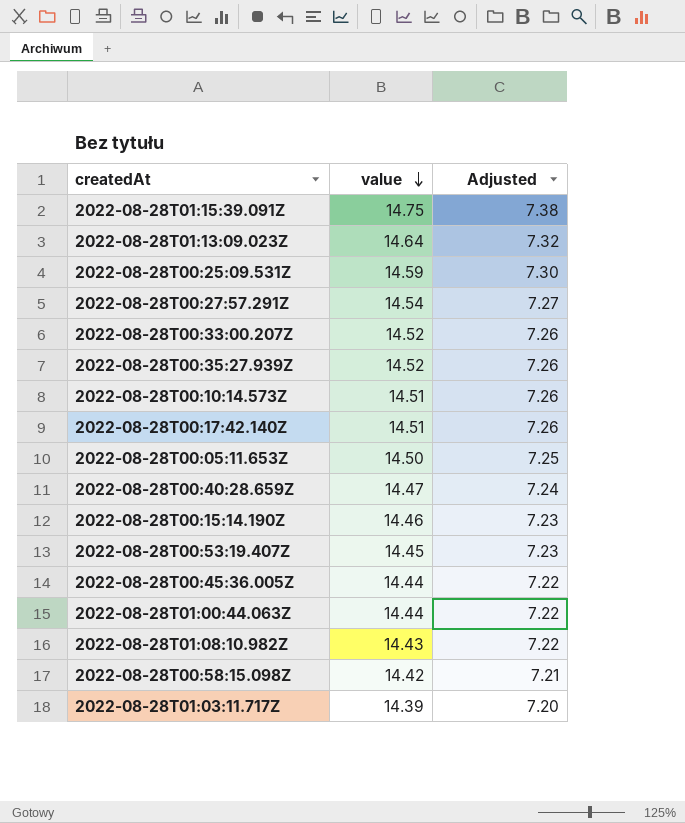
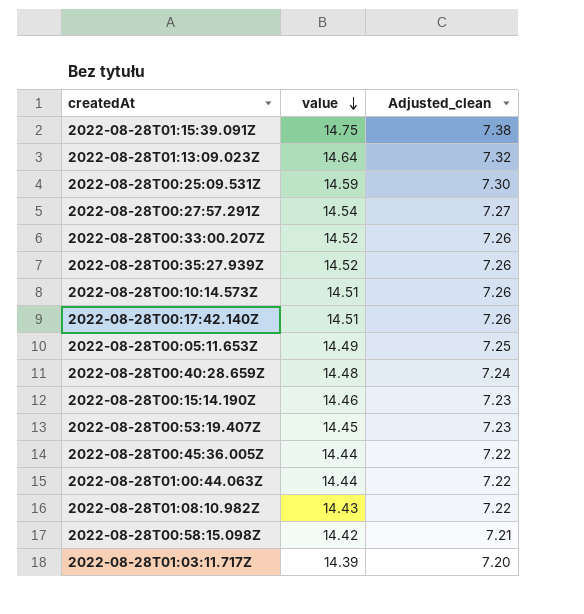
column name: Adjusted -> Adjusted_clean
2022-08-28T00:05:11.653Z | value: 14.50 -> 14.49
2022-08-28T00:40:28.659Z | value: 14.47 -> 14.48

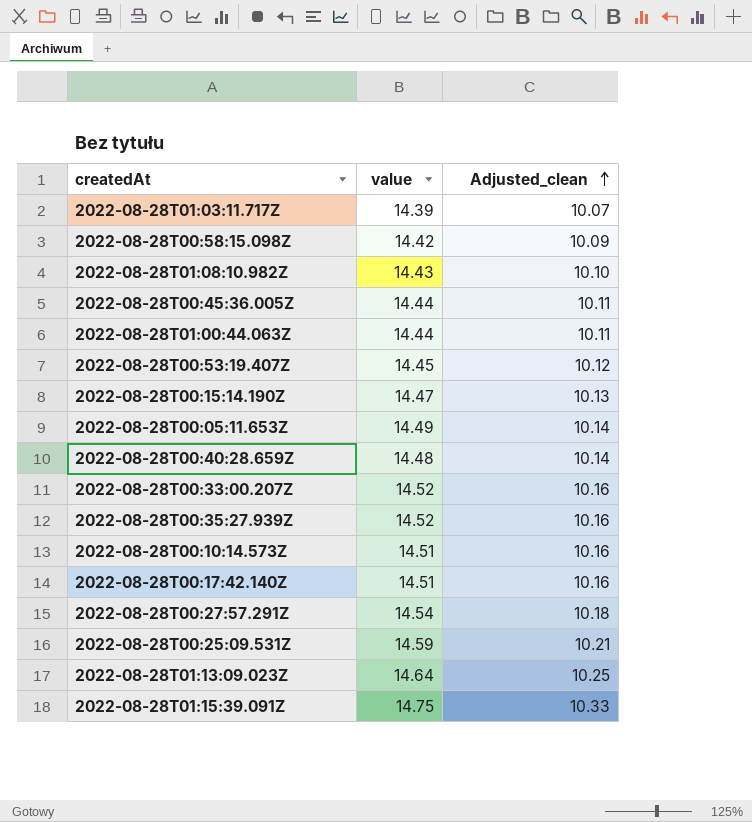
row order: value descending -> Adjusted_clean ascending
column Adjusted_clean | formula: [value] * 0.5 -> [value] * 0.7
2022-08-28T00:15:14.190Z | value: 14.46 -> 14.47

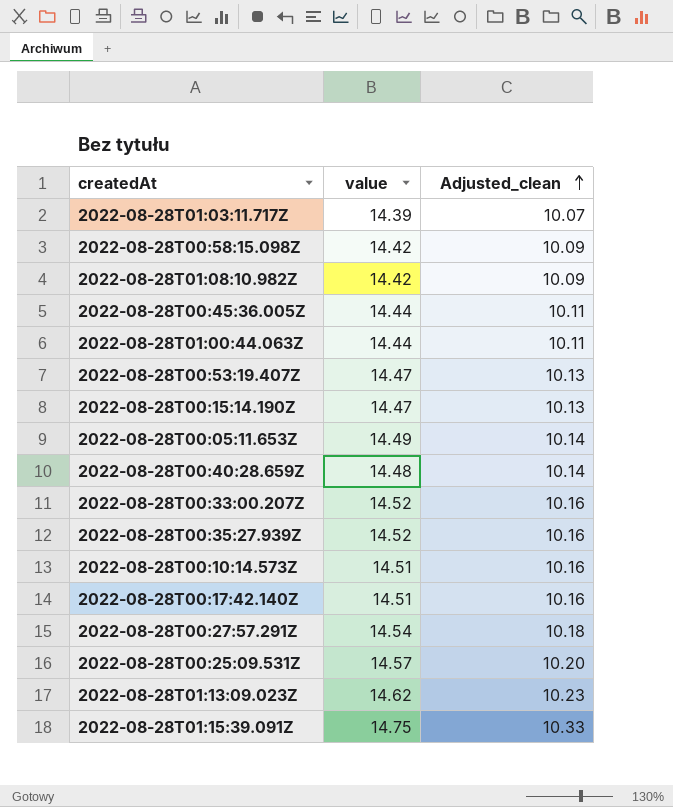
2022-08-28T01:08:10.982Z | value: 14.43 -> 14.42
2022-08-28T01:08:10.982Z | Adjusted_clean: 10.10 -> 10.09
2022-08-28T00:53:19.407Z | value: 14.45 -> 14.47
2022-08-28T00:53:19.407Z | Adjusted_clean: 10.12 -> 10.13
2022-08-28T00:25:09.531Z | value: 14.59 -> 14.57
2022-08-28T00:25:09.531Z | Adjusted_clean: 10.21 -> 10.20
2022-08-28T01:13:09.023Z | value: 14.64 -> 14.62
2022-08-28T01:13:09.023Z | Adjusted_clean: 10.25 -> 10.23

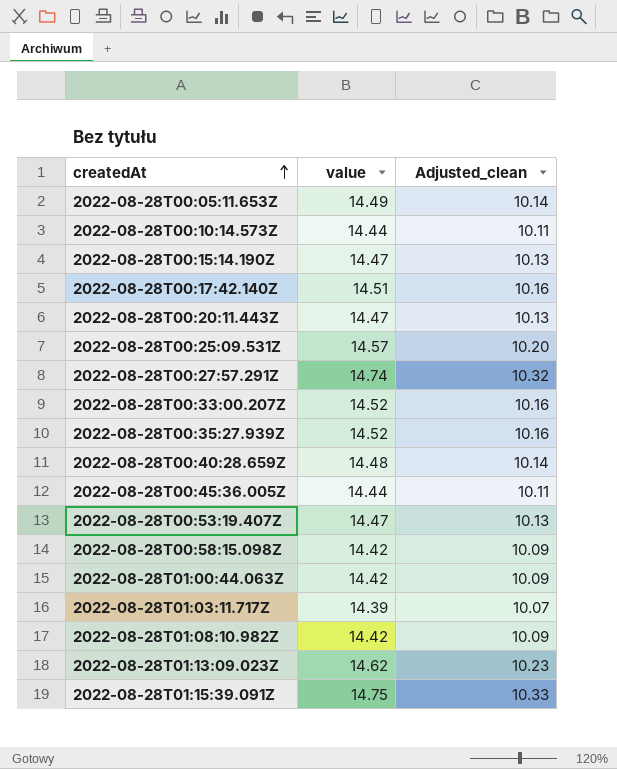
row order: Adjusted_clean ascending -> createdAt ascending
2022-08-28T00:10:14.573Z | value: 14.51 -> 14.44
2022-08-28T00:10:14.573Z | Adjusted_clean: 10.16 -> 10.11
row 2022-08-28T00:20:11.443Z: none -> 14.47 | 10.13
2022-08-28T00:27:57.291Z | value: 14.54 -> 14.74
2022-08-28T00:27:57.291Z | Adjusted_clean: 10.18 -> 10.32
2022-08-28T01:00:44.063Z | value: 14.44 -> 14.42
2022-08-28T01:00:44.063Z | Adjusted_clean: 10.11 -> 10.09

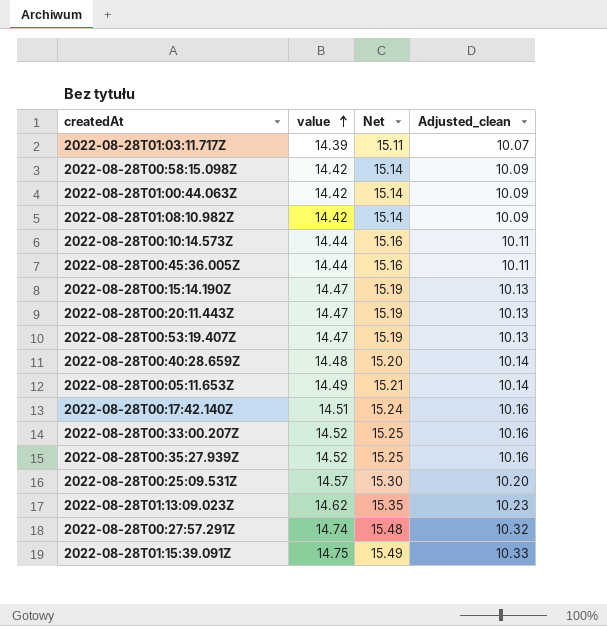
row order: createdAt ascending -> value ascending
column Net | formula: none -> [value] * 1.05

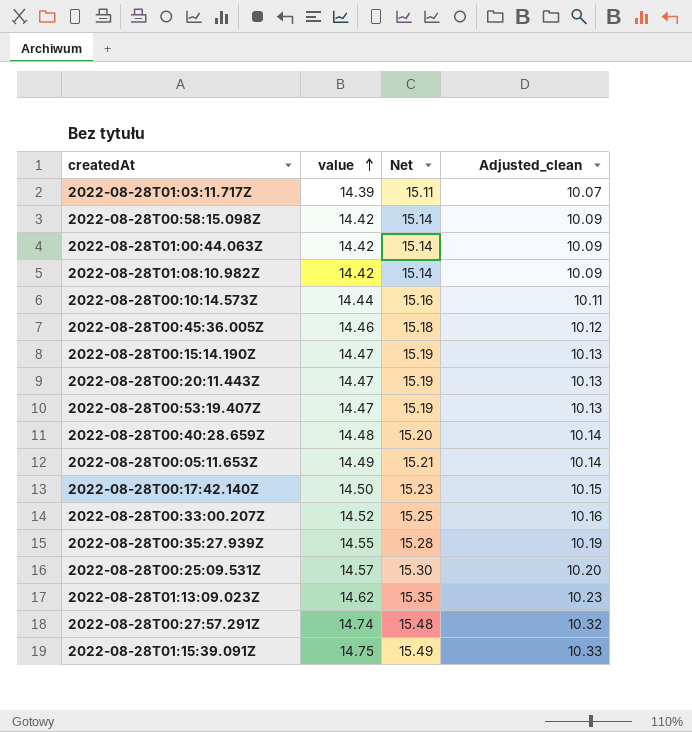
2022-08-28T00:45:36.005Z | value: 14.44 -> 14.46
2022-08-28T00:45:36.005Z | Net: 15.16 -> 15.18
2022-08-28T00:45:36.005Z | Adjusted_clean: 10.11 -> 10.12
2022-08-28T00:17:42.140Z | value: 14.51 -> 14.50
2022-08-28T00:17:42.140Z | Net: 15.24 -> 15.23
2022-08-28T00:17:42.140Z | Adjusted_clean: 10.16 -> 10.15
2022-08-28T00:35:27.939Z | value: 14.52 -> 14.55
2022-08-28T00:35:27.939Z | Net: 15.25 -> 15.28
2022-08-28T00:35:27.939Z | Adjusted_clean: 10.16 -> 10.19

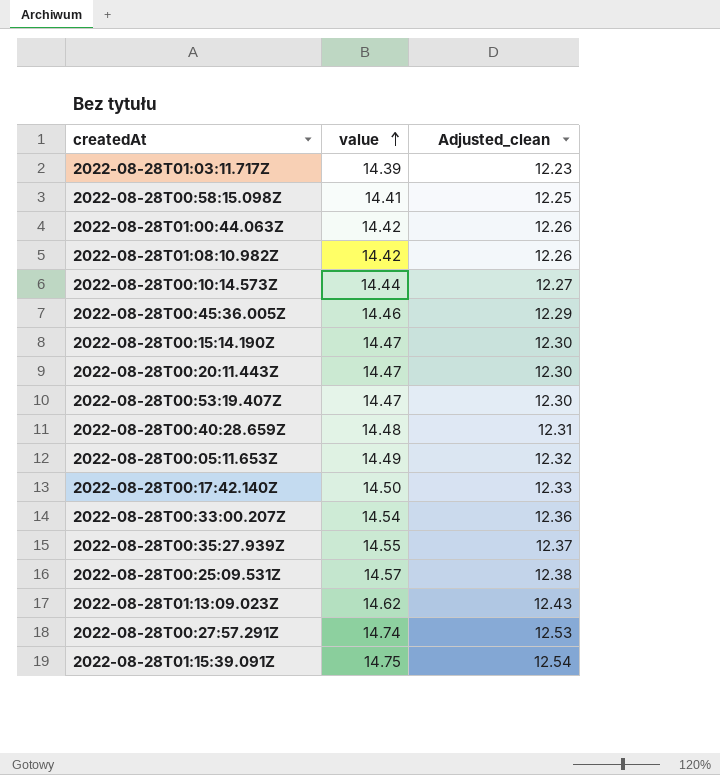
column Net | formula: [value] * 1.05 -> none
column Adjusted_clean | formula: [value] * 0.7 -> [value] * 0.85
2022-08-28T00:58:15.098Z | value: 14.42 -> 14.41
2022-08-28T00:33:00.207Z | value: 14.52 -> 14.54

